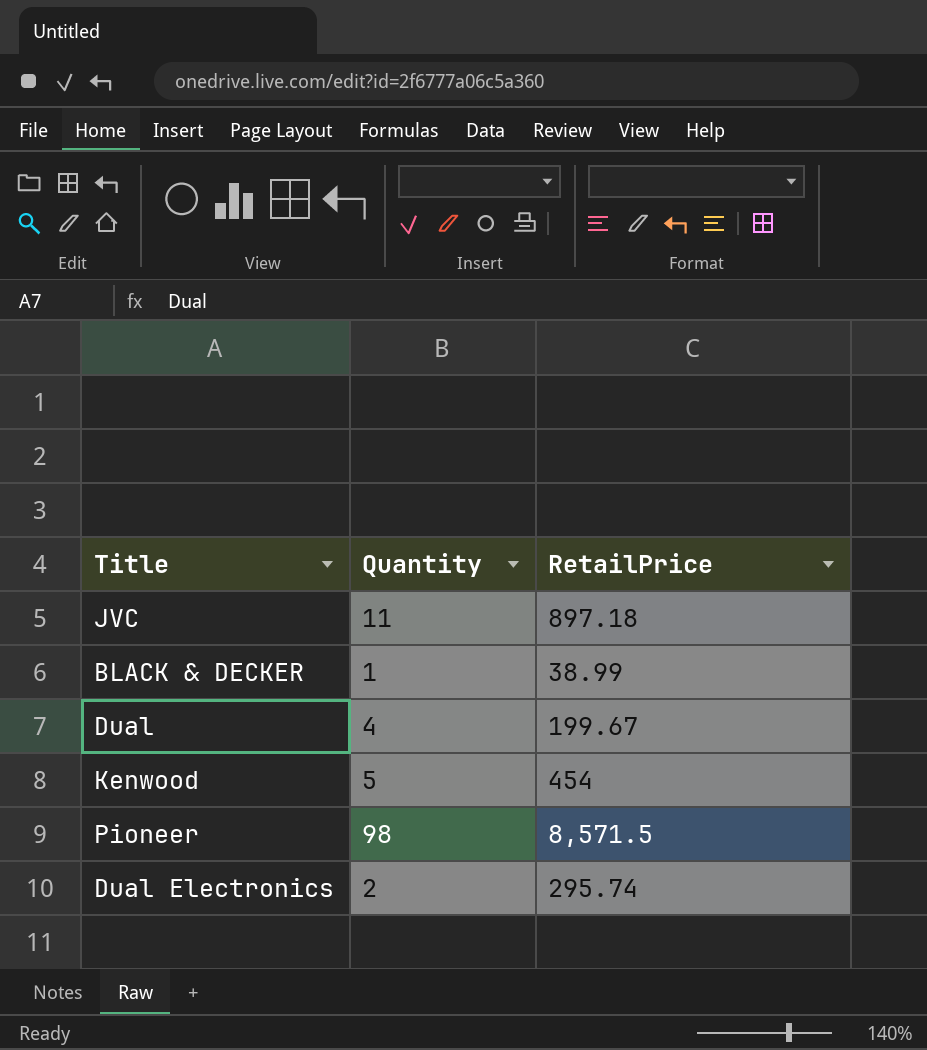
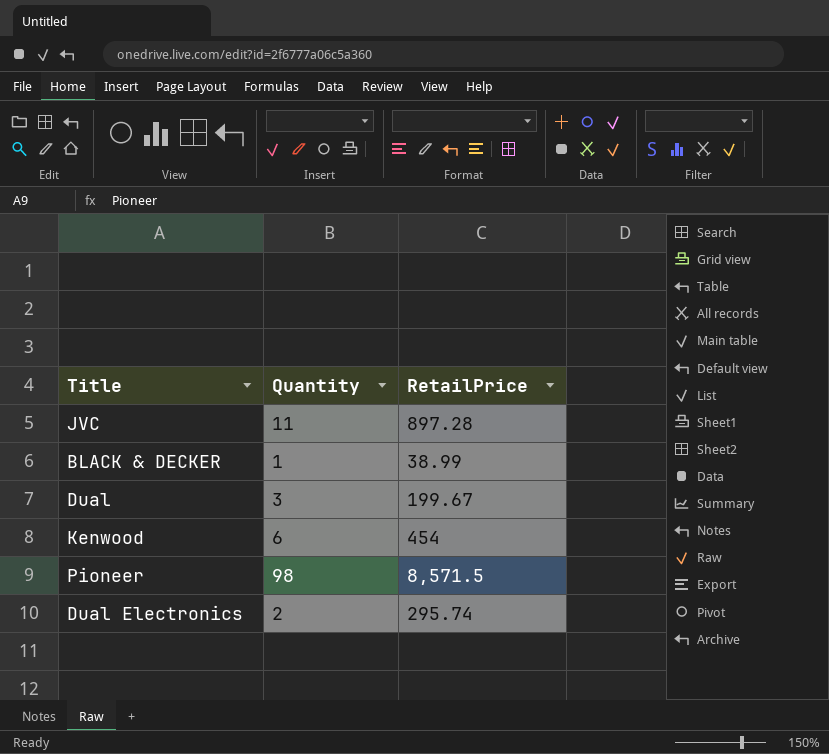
JVC | RetailPrice: 897.18 -> 897.28
Dual | Quantity: 4 -> 3
Kenwood | Quantity: 5 -> 6

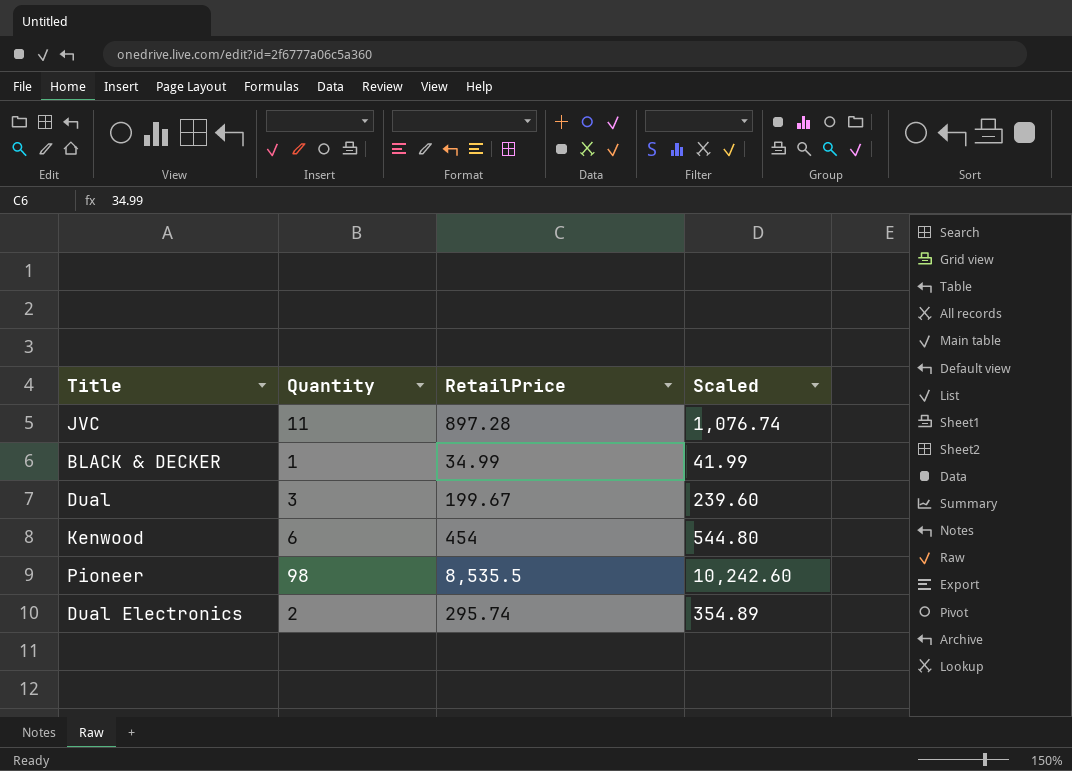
column Scaled | formula: none -> [RetailPrice] * 1.2
BLACK & DECKER | RetailPrice: 38.99 -> 34.99
Pioneer | RetailPrice: 8,571.5 -> 8,535.5

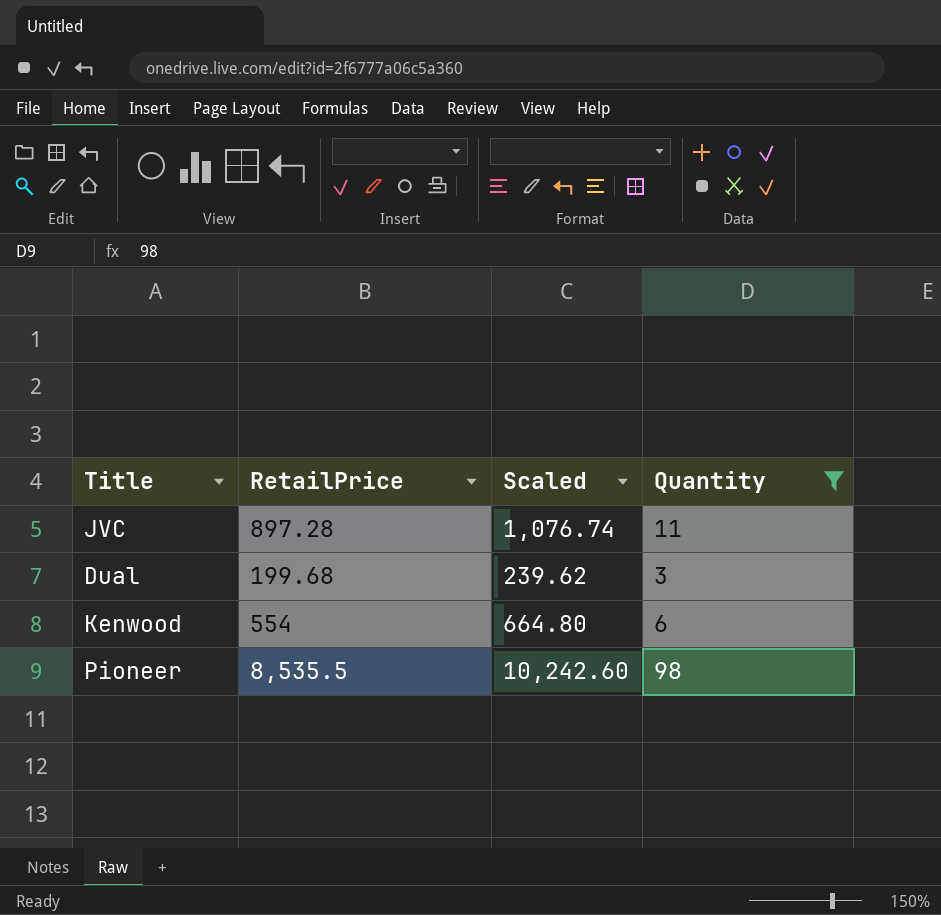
filter: none -> Quantity >= 3
column Quantity | position: 2 -> 4
Dual | RetailPrice: 199.67 -> 199.68
Dual | Scaled: 239.60 -> 239.62
Kenwood | RetailPrice: 454 -> 554
Kenwood | Scaled: 544.80 -> 664.80

